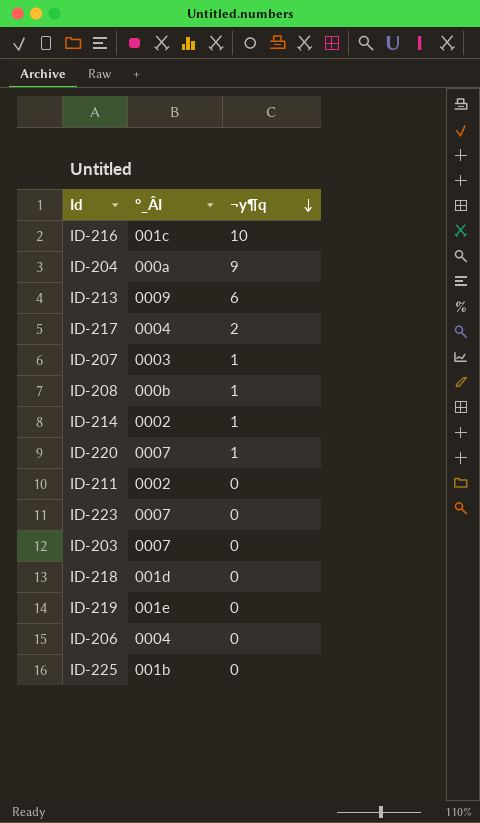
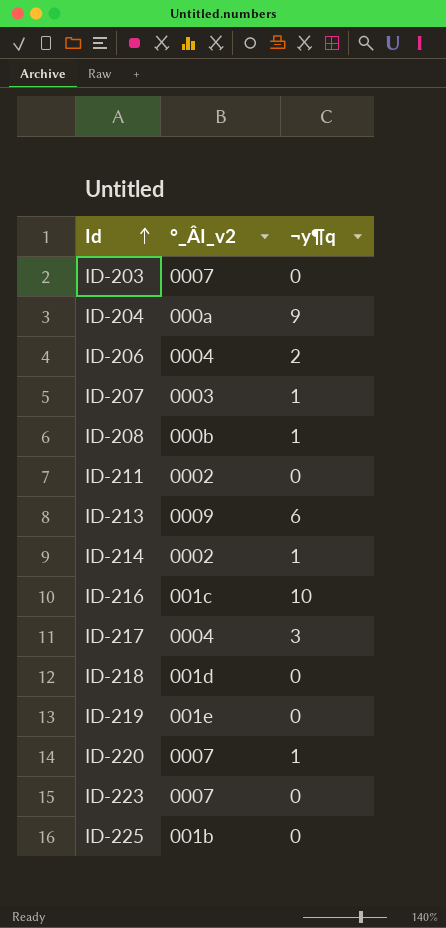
row order: ¬y¶q descending -> Id ascending
column name: °_ÂI -> °_ÂI_v2
ID-206 | ¬y¶q: 0 -> 2
ID-217 | ¬y¶q: 2 -> 3

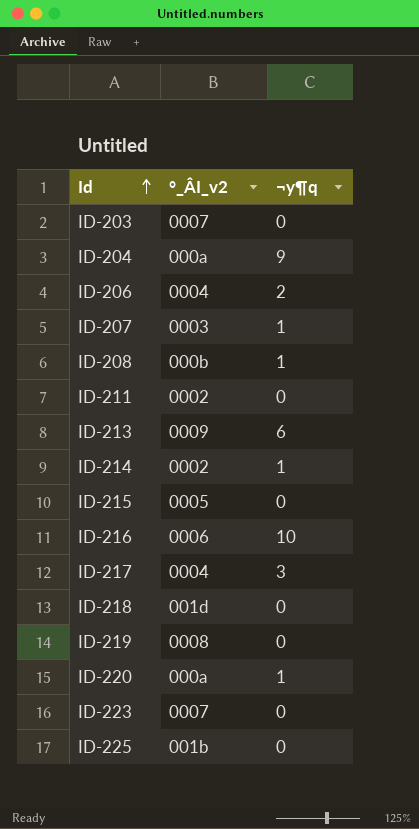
row ID-215: none -> 0005 | 0
ID-216 | °_ÂI_v2: 001c -> 0006
ID-219 | °_ÂI_v2: 001e -> 0008
ID-220 | °_ÂI_v2: 0007 -> 000a

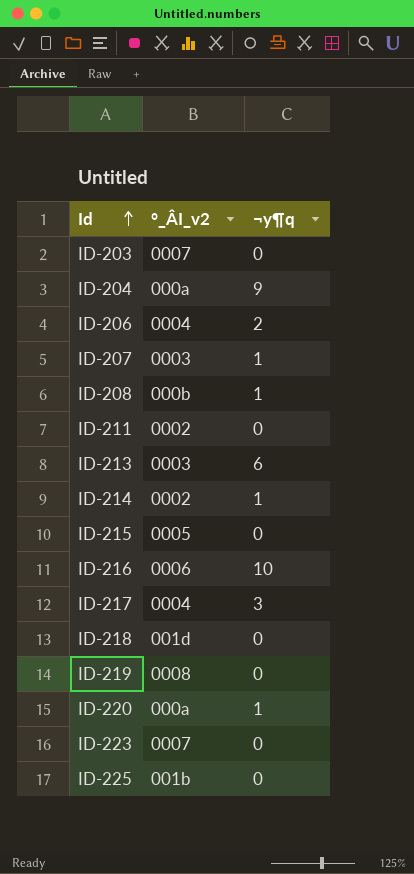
ID-213 | °_ÂI_v2: 0009 -> 0003

